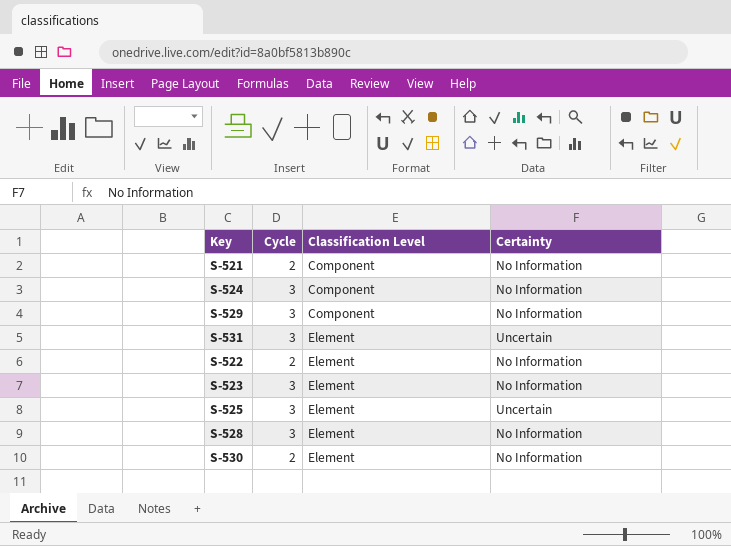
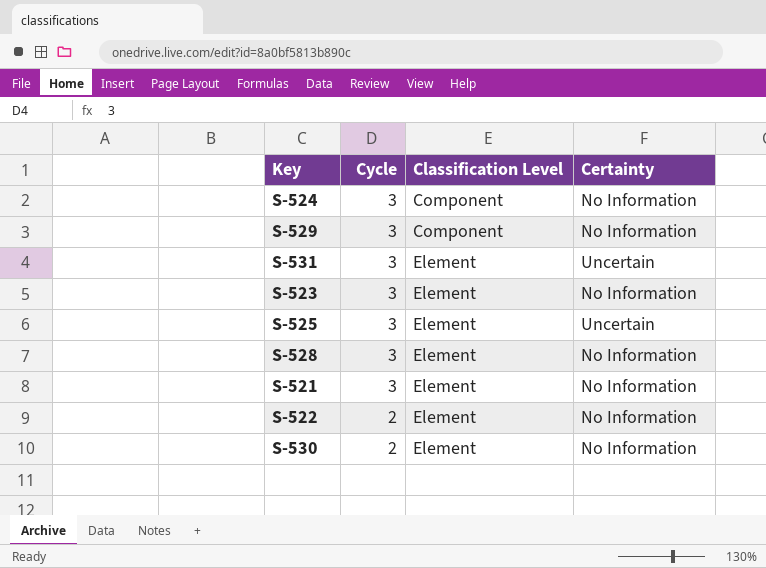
row order: Classification Level ascending -> Cycle descending
S-521 | Cycle: 2 -> 3
S-521 | Classification Level: Component -> Element

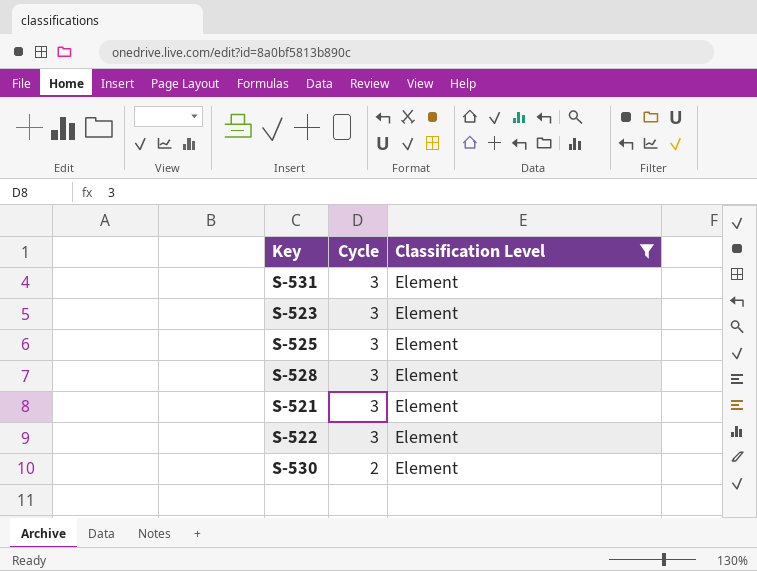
filter: none -> Classification Level = Element
column Certainty | position: 4 -> none
S-522 | Cycle: 2 -> 3

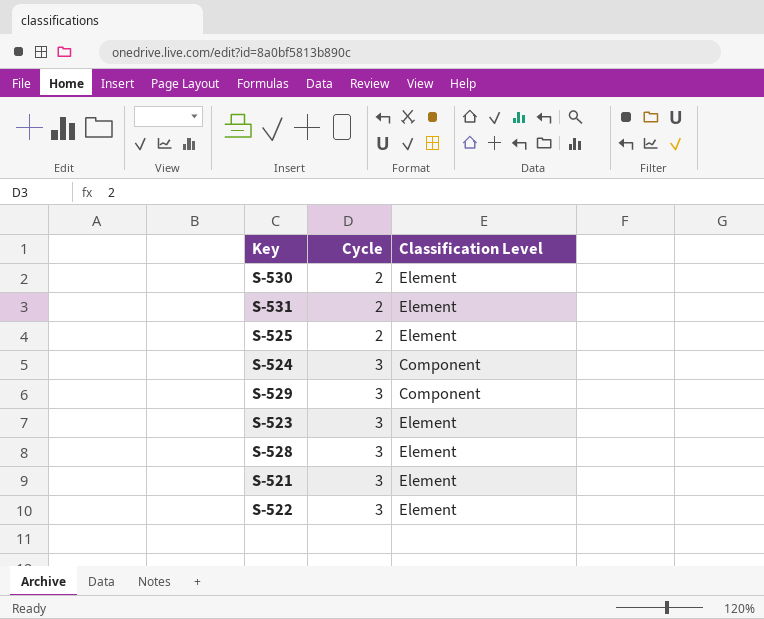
filter: Classification Level = Element -> none
row order: Cycle descending -> Cycle ascending
S-531 | Cycle: 3 -> 2
S-525 | Cycle: 3 -> 2

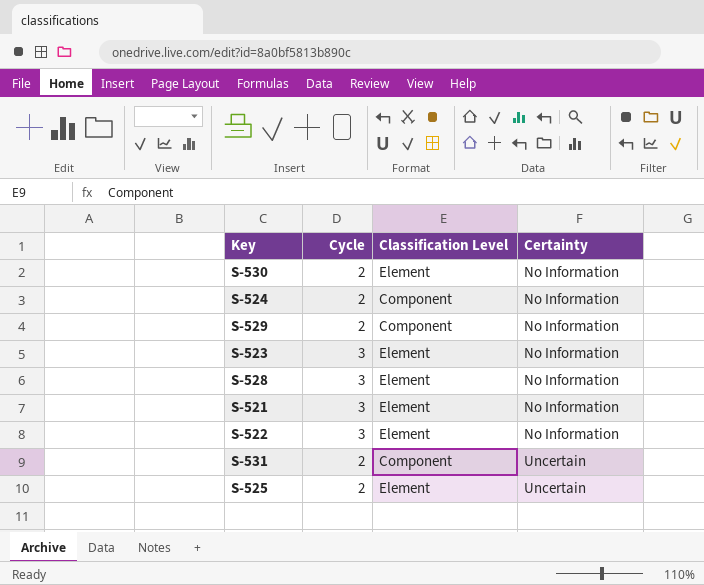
row order: Cycle ascending -> Certainty ascending
column Certainty | position: none -> 4
S-524 | Cycle: 3 -> 2
S-529 | Cycle: 3 -> 2
S-531 | Classification Level: Element -> Component

